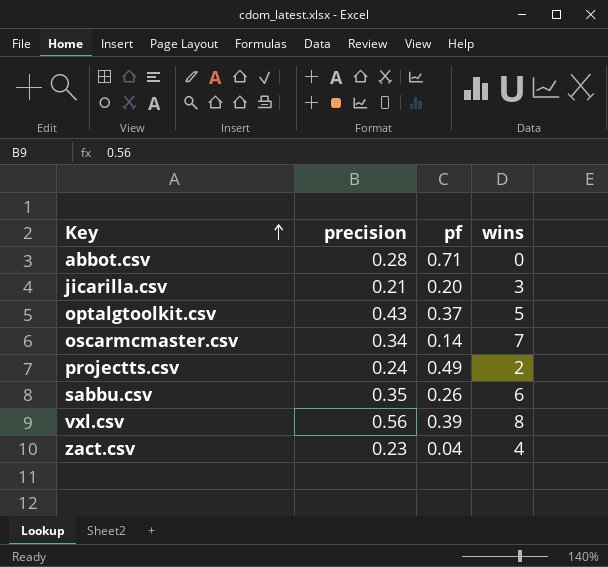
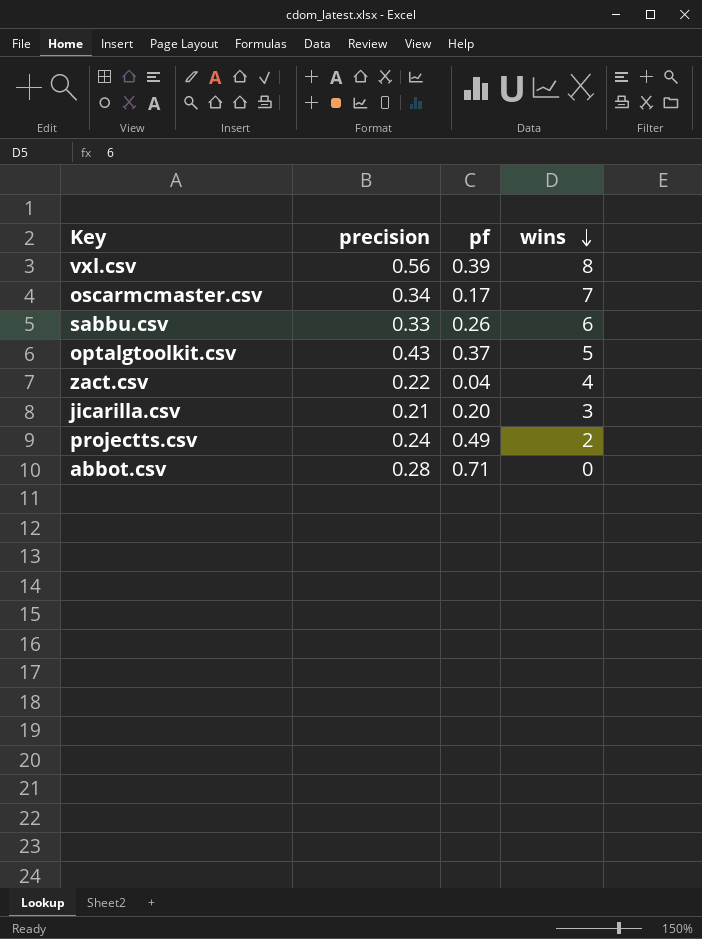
row order: Key ascending -> wins descending
oscarmcmaster.csv | pf: 0.14 -> 0.17
sabbu.csv | precision: 0.35 -> 0.33
zact.csv | precision: 0.23 -> 0.22

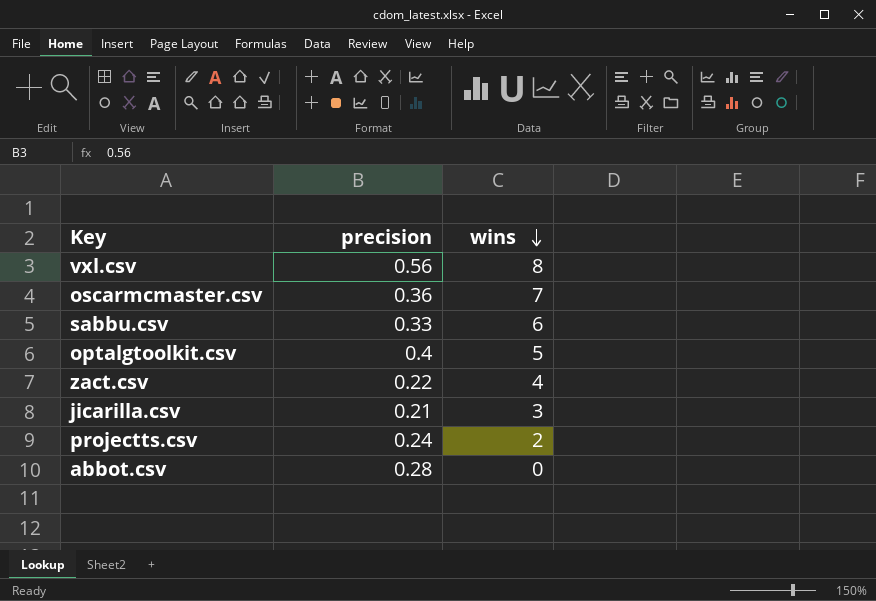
column pf | position: 3 -> none
oscarmcmaster.csv | precision: 0.34 -> 0.36
optalgtoolkit.csv | precision: 0.43 -> 0.4

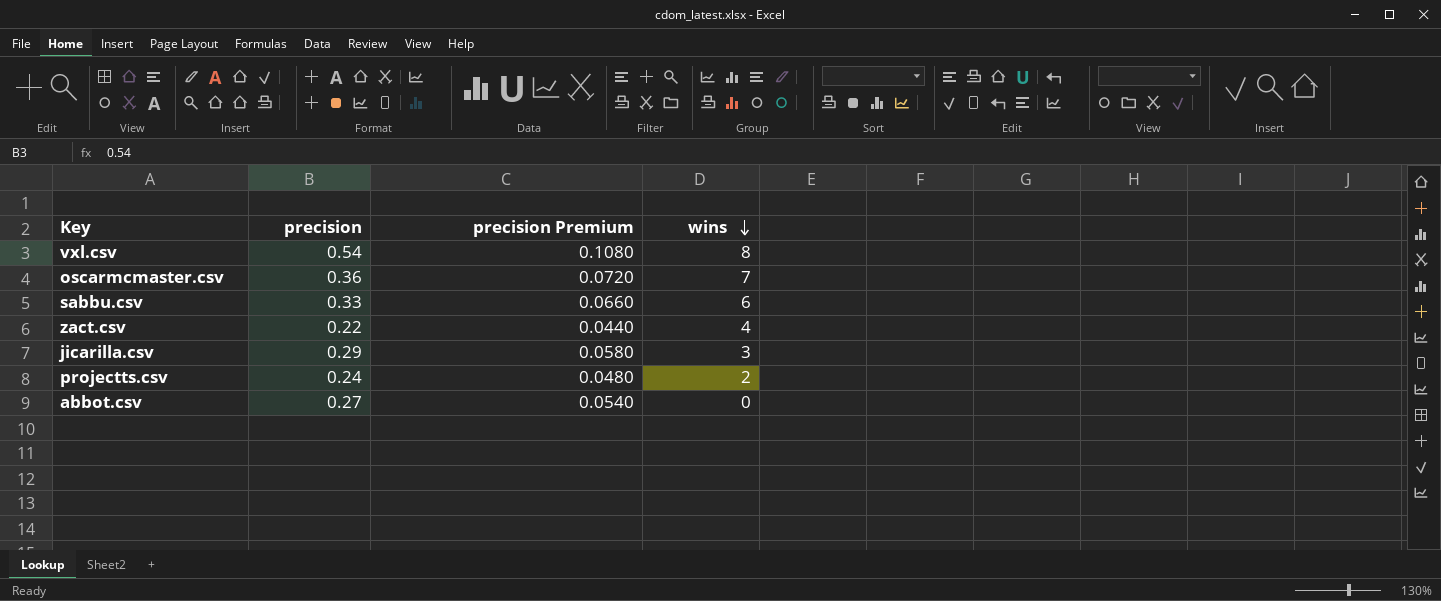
column precision Premium | formula: none -> [precision] * 0.2
row optalgtoolkit.csv: 0.4 | 5 -> none
vxl.csv | precision: 0.56 -> 0.54
jicarilla.csv | precision: 0.21 -> 0.29
abbot.csv | precision: 0.28 -> 0.27

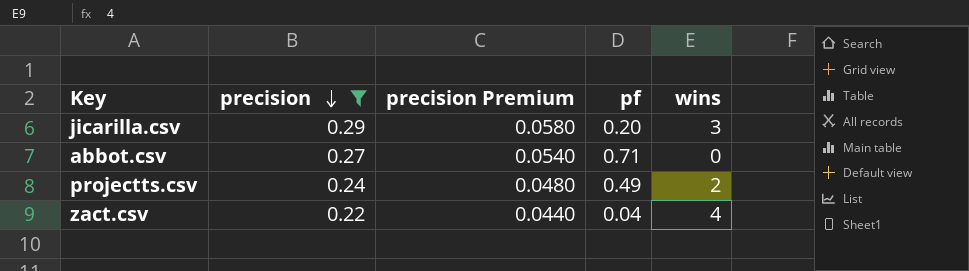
filter: none -> precision <= 0.29
row order: wins descending -> precision descending
column pf | position: none -> 4

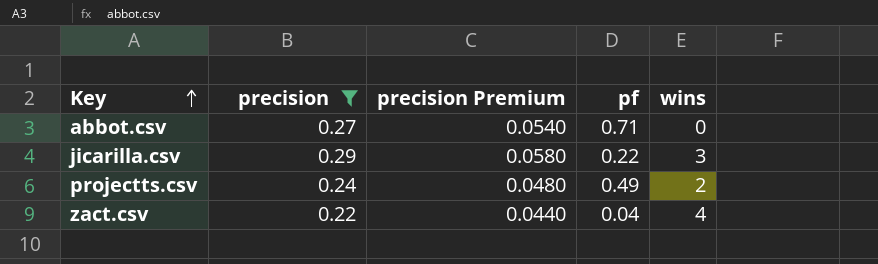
row order: precision descending -> Key ascending
jicarilla.csv | pf: 0.20 -> 0.22

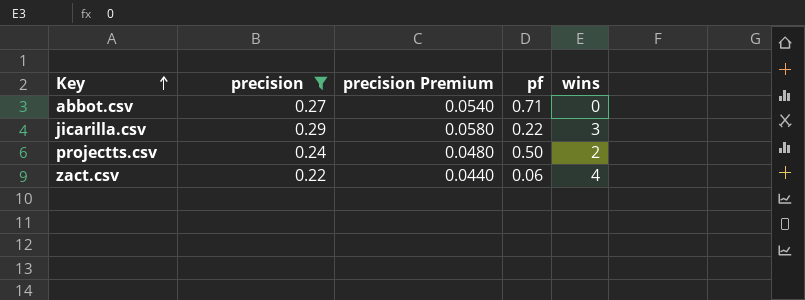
projectts.csv | pf: 0.49 -> 0.50
zact.csv | pf: 0.04 -> 0.06

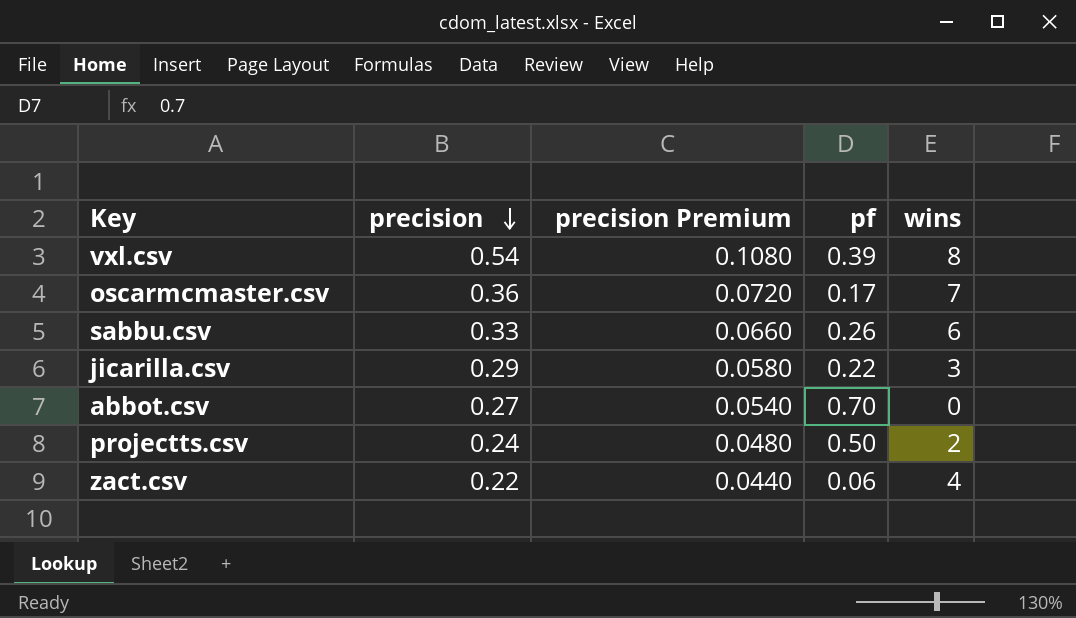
filter: precision <= 0.29 -> none
row order: Key ascending -> precision descending
abbot.csv | pf: 0.71 -> 0.70

